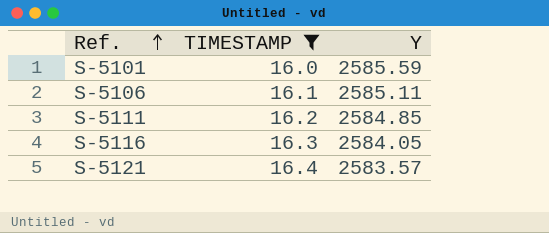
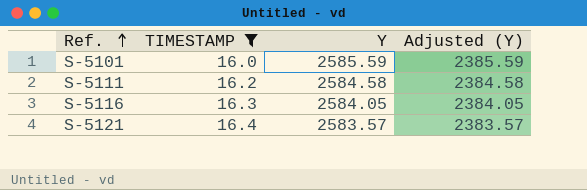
column Adjusted (Y) | formula: none -> [Y] - 200
row S-5106: 16.1 | 2585.11 -> none
S-5111 | Y: 2584.85 -> 2584.58

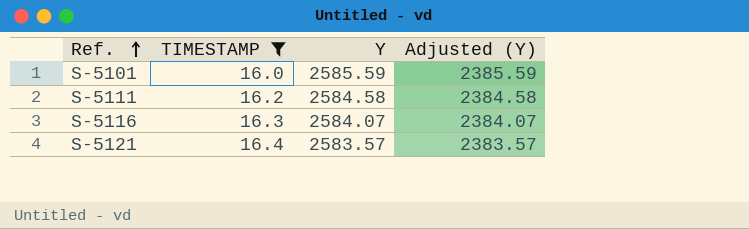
S-5116 | Y: 2584.05 -> 2584.07
S-5116 | Adjusted (Y): 2384.05 -> 2384.07

